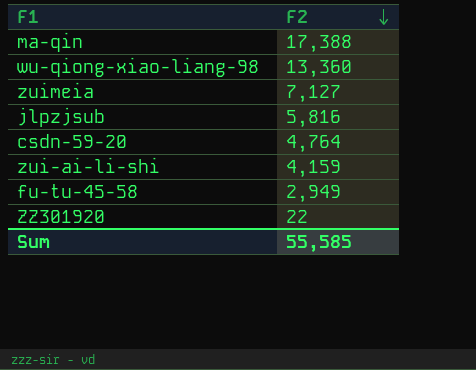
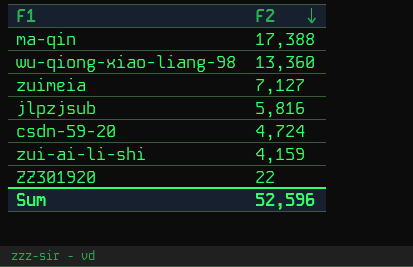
row fu-tu-45-58: 2,949 -> none
csdn-59-20 | F2: 4,764 -> 4,724
Sum | F2: 55,585 -> 52,596

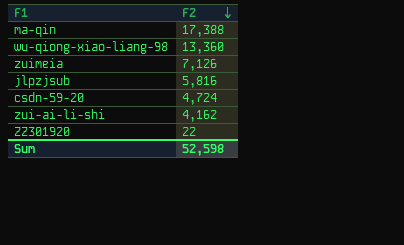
zuimeia | F2: 7,127 -> 7,126
zui-ai-li-shi | F2: 4,159 -> 4,162
Sum | F2: 52,596 -> 52,598

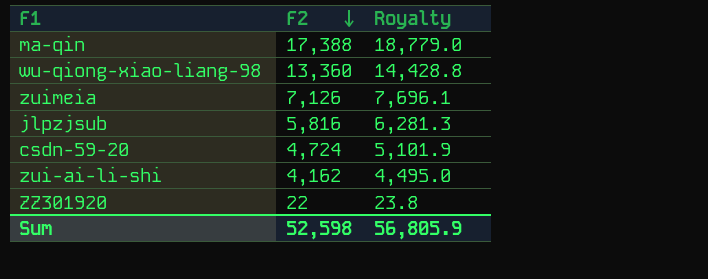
column Royalty | formula: none -> [F2] * 1.08

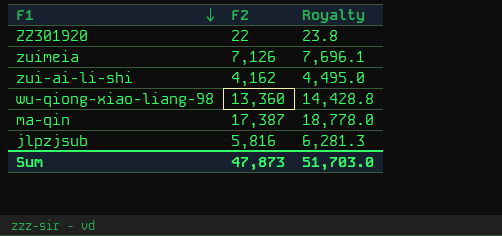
row order: F2 descending -> F1 descending
row csdn-59-20: 4,724 | 5,101.9 -> none
ma-qin | F2: 17,388 -> 17,387
ma-qin | Royalty: 18,779.0 -> 18,778.0
Sum | F2: 52,598 -> 47,873
Sum | Royalty: 56,805.9 -> 51,703.0

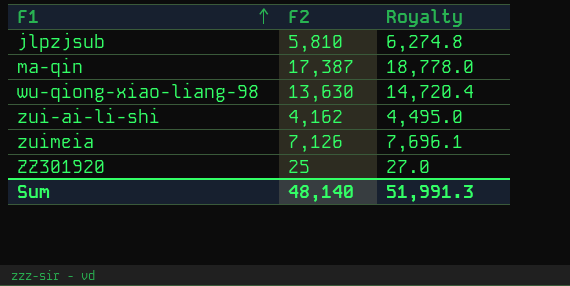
row order: F1 descending -> F1 ascending
jlpzjsub | F2: 5,816 -> 5,810
jlpzjsub | Royalty: 6,281.3 -> 6,274.8
wu-qiong-xiao-liang-98 | F2: 13,360 -> 13,630
wu-qiong-xiao-liang-98 | Royalty: 14,428.8 -> 14,720.4
ZZ301920 | F2: 22 -> 25
ZZ301920 | Royalty: 23.8 -> 27.0
Sum | F2: 47,873 -> 48,140
Sum | Royalty: 51,703.0 -> 51,991.3

